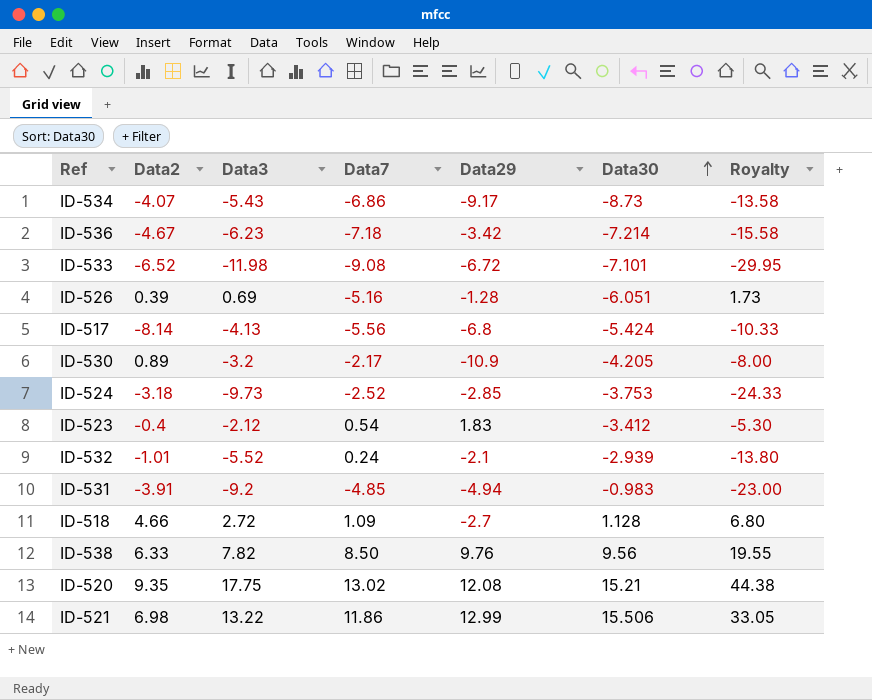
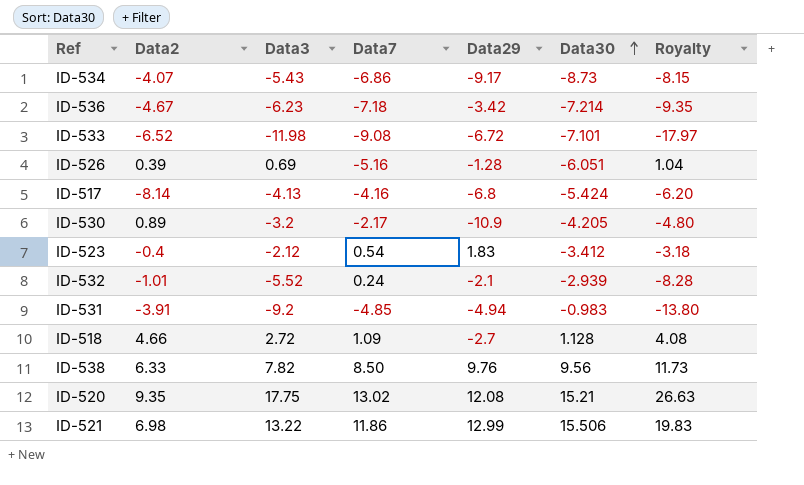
column Royalty | formula: [Data3] * 2.5 -> [Data3] * 1.5
row ID-524: -3.18 | -9.73 | -2.52 | -2.85 | -3.753 | -24.33 -> none
ID-517 | Data7: -5.56 -> -4.16

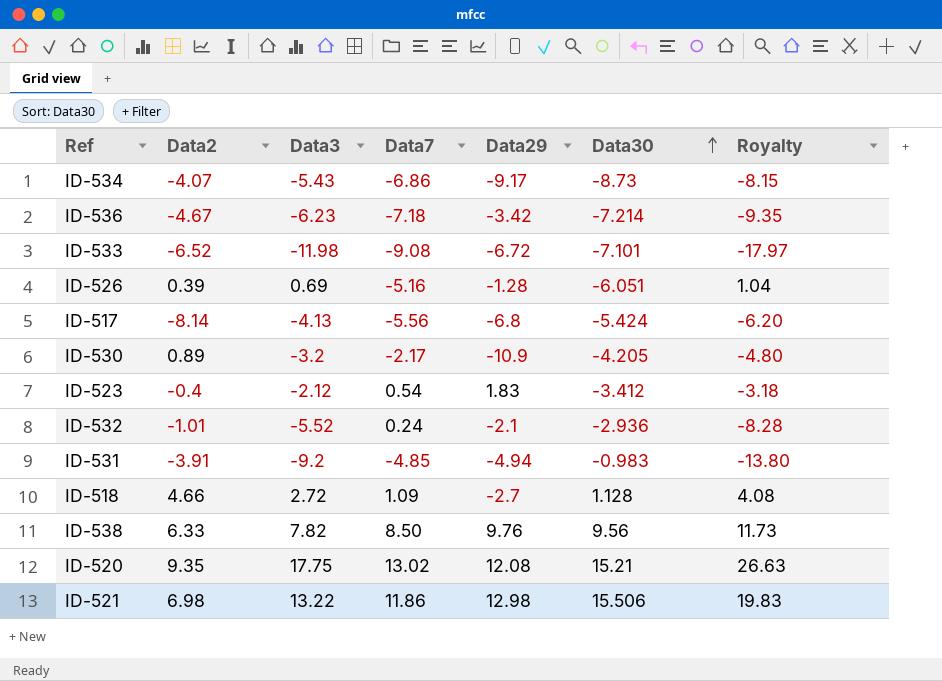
ID-517 | Data7: -4.16 -> -5.56
ID-532 | Data30: -2.939 -> -2.936
ID-521 | Data29: 12.99 -> 12.98

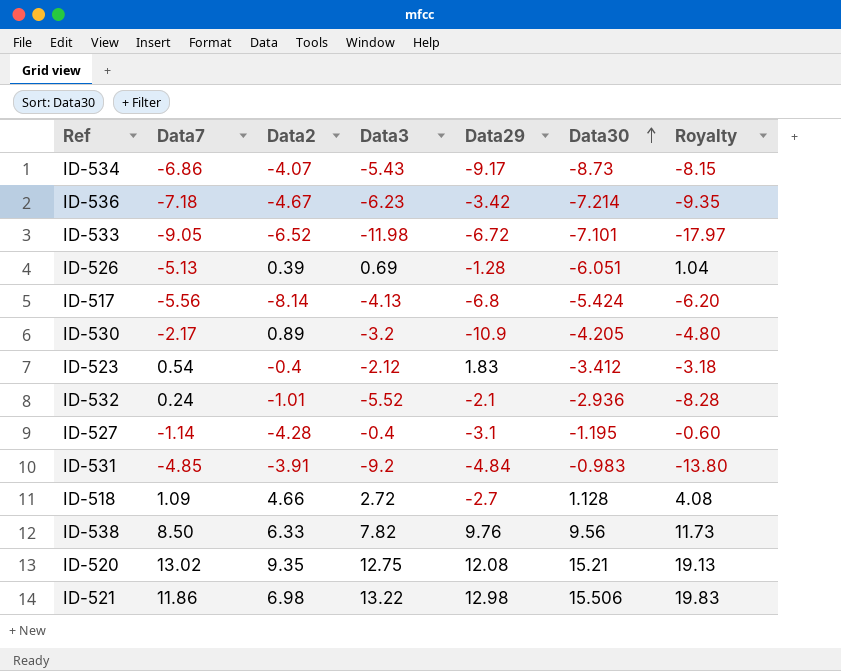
column Data7 | position: 4 -> 2
ID-533 | Data7: -9.08 -> -9.05
ID-526 | Data7: -5.16 -> -5.13
row ID-527: none -> -1.14 | -4.28 | -0.4 | -3.1 | -1.195 | -0.60
ID-531 | Data29: -4.94 -> -4.84
ID-520 | Data3: 17.75 -> 12.75
ID-520 | Royalty: 26.63 -> 19.13

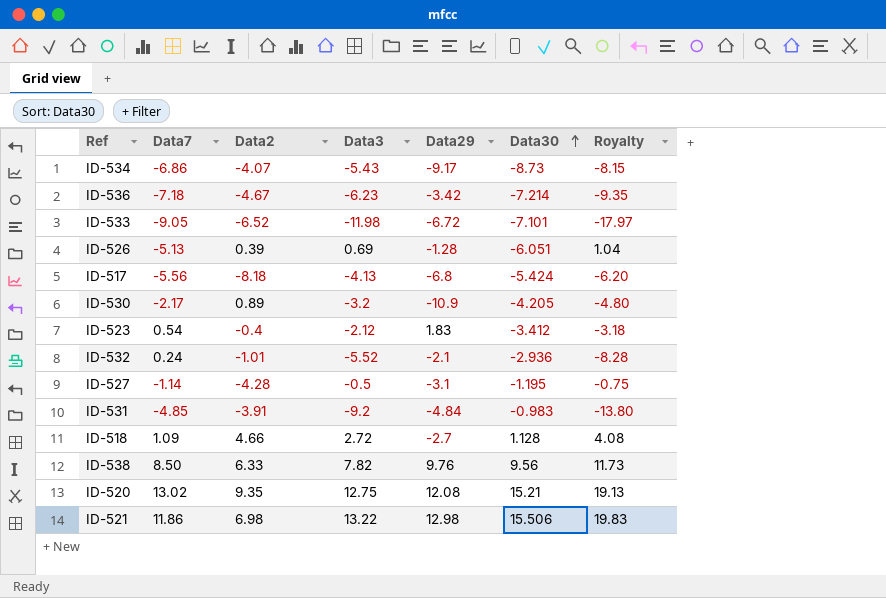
ID-517 | Data2: -8.14 -> -8.18
ID-527 | Data3: -0.4 -> -0.5
ID-527 | Royalty: -0.60 -> -0.75

